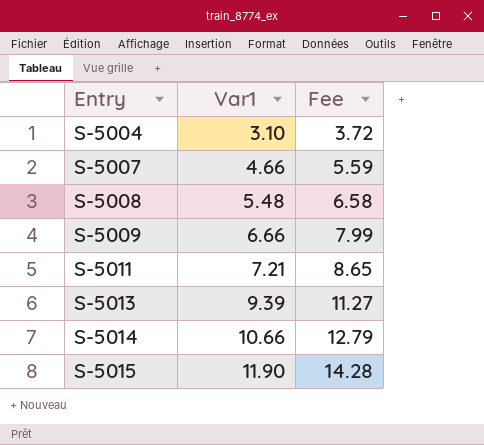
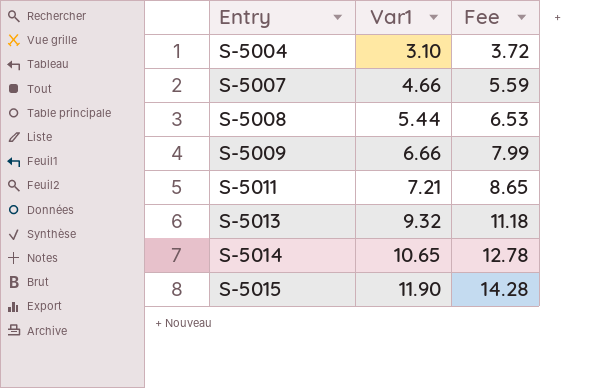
S-5008 | Var1: 5.48 -> 5.44
S-5008 | Fee: 6.58 -> 6.53
S-5013 | Var1: 9.39 -> 9.32
S-5013 | Fee: 11.27 -> 11.18
S-5014 | Var1: 10.66 -> 10.65
S-5014 | Fee: 12.79 -> 12.78

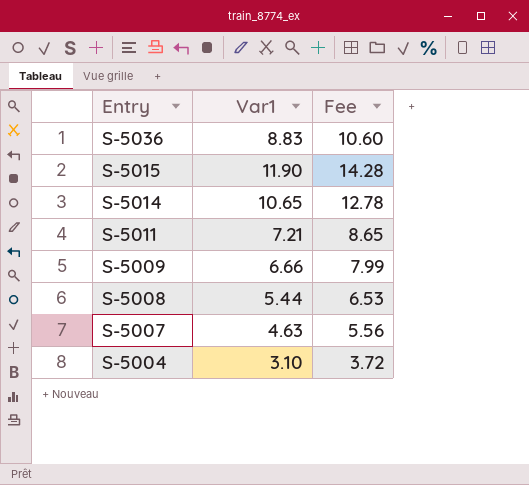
row order: Entry ascending -> Entry descending
row S-5013: 9.32 | 11.18 -> none
row S-5036: none -> 8.83 | 10.60
S-5007 | Var1: 4.66 -> 4.63
S-5007 | Fee: 5.59 -> 5.56

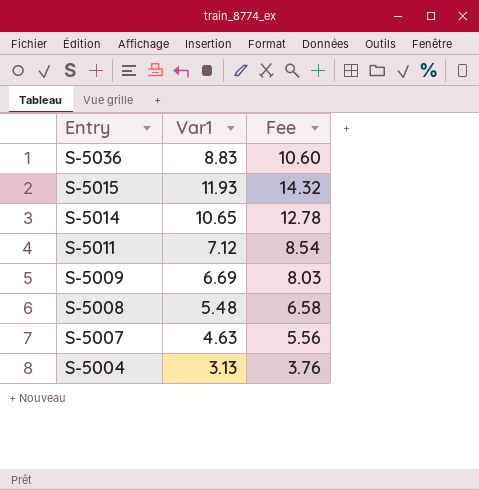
S-5015 | Var1: 11.90 -> 11.93
S-5015 | Fee: 14.28 -> 14.32
S-5011 | Var1: 7.21 -> 7.12
S-5011 | Fee: 8.65 -> 8.54
S-5009 | Var1: 6.66 -> 6.69
S-5009 | Fee: 7.99 -> 8.03
S-5008 | Var1: 5.44 -> 5.48
S-5008 | Fee: 6.53 -> 6.58
S-5004 | Var1: 3.10 -> 3.13
S-5004 | Fee: 3.72 -> 3.76

